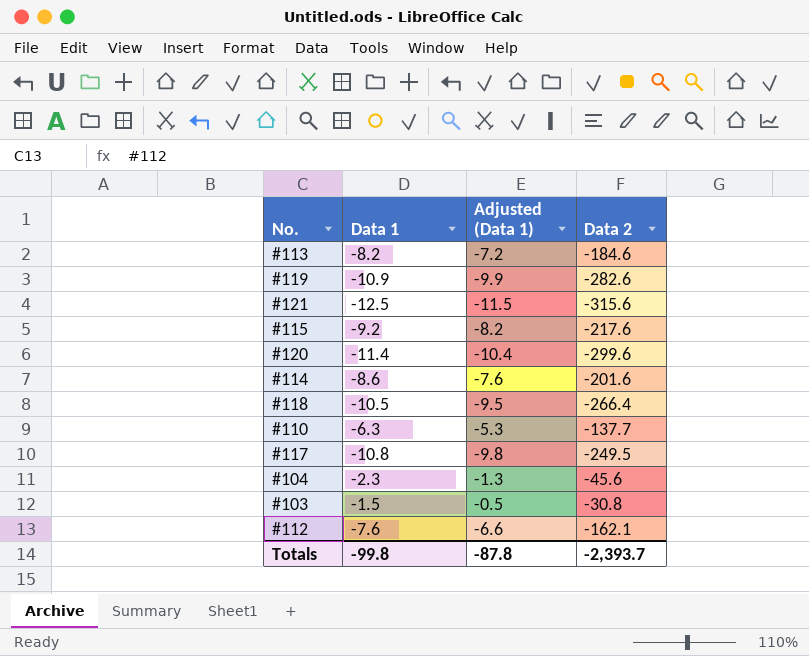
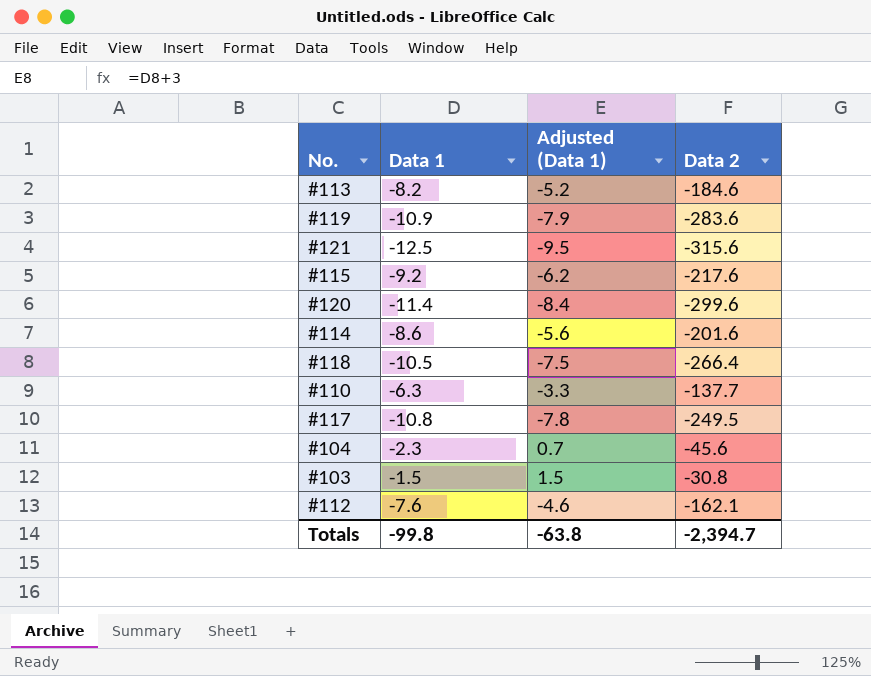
column Adjusted (Data 1) | formula: [Data 1] + 1 -> [Data 1] + 3
#119 | Data 2: -282.6 -> -283.6
Totals | Adjusted (Data 1): -87.8 -> -63.8
Totals | Data 2: -2,393.7 -> -2,394.7

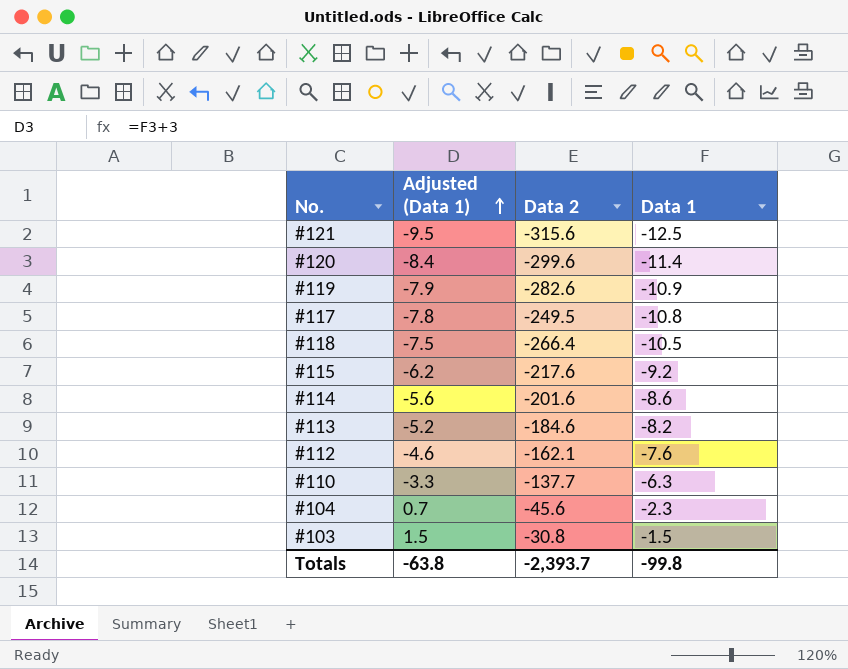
row order: none -> Adjusted (Data 1) ascending
column Data 1 | position: 2 -> 4
#119 | Data 2: -283.6 -> -282.6
Totals | Data 2: -2,394.7 -> -2,393.7

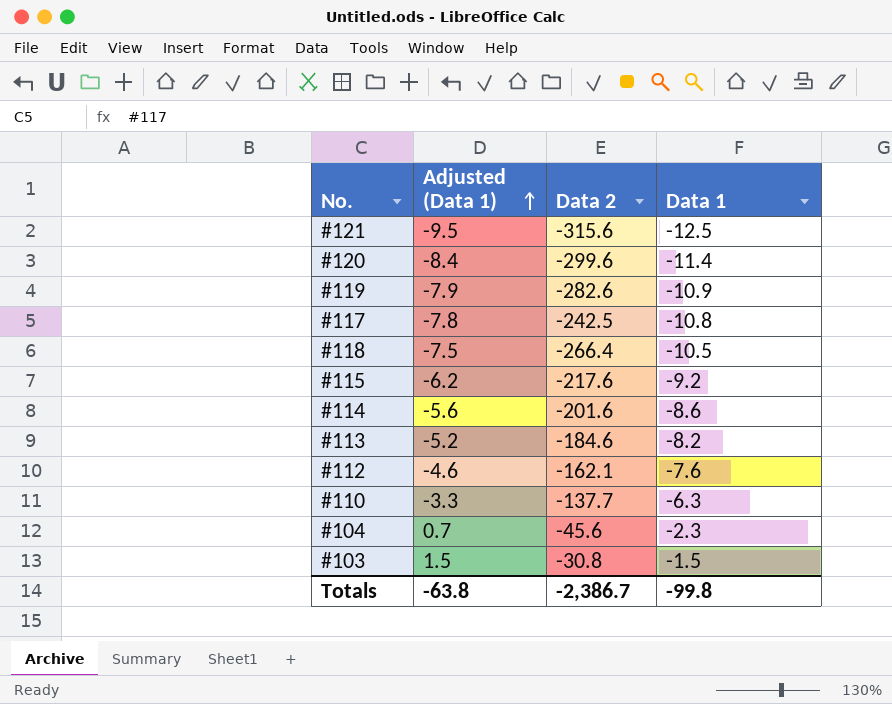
#117 | Data 2: -249.5 -> -242.5
Totals | Data 2: -2,393.7 -> -2,386.7

